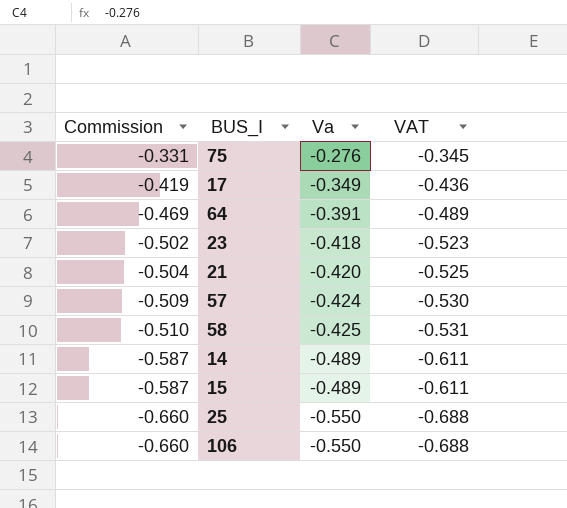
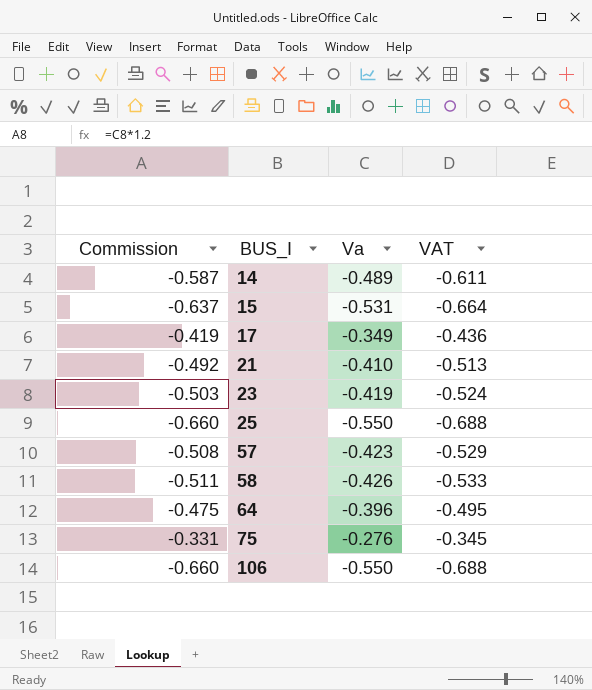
row order: Commission descending -> BUS_I ascending
15 | Commission: -0.587 -> -0.637
15 | Va: -0.489 -> -0.531
15 | VAT: -0.611 -> -0.664
21 | Commission: -0.504 -> -0.492
21 | Va: -0.420 -> -0.410
21 | VAT: -0.525 -> -0.513
23 | Commission: -0.502 -> -0.503
23 | Va: -0.418 -> -0.419
23 | VAT: -0.523 -> -0.524
57 | Commission: -0.509 -> -0.508
57 | Va: -0.424 -> -0.423
57 | VAT: -0.530 -> -0.529
58 | Commission: -0.510 -> -0.511
58 | Va: -0.425 -> -0.426
58 | VAT: -0.531 -> -0.533
64 | Commission: -0.469 -> -0.475
64 | Va: -0.391 -> -0.396
64 | VAT: -0.489 -> -0.495

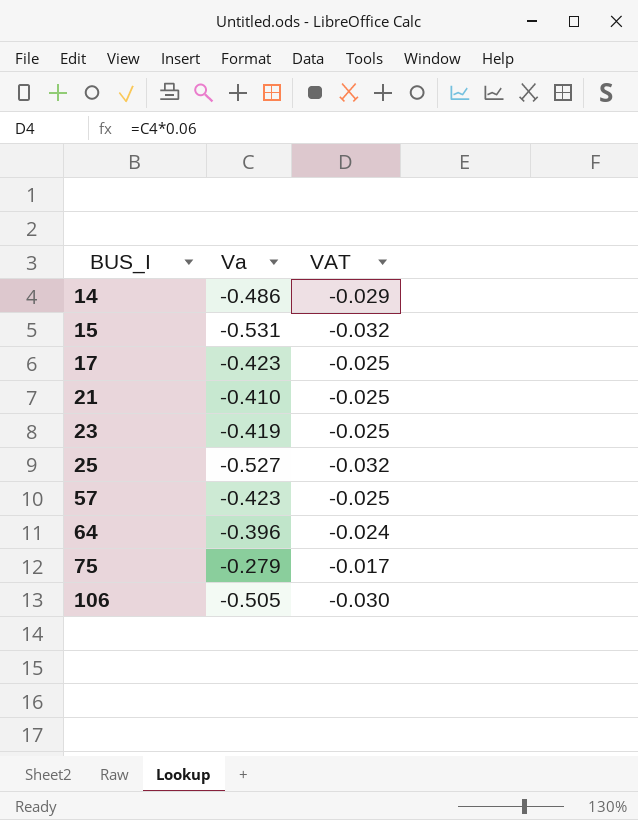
column Commission | formula: [Va] * 1.2 -> none
column VAT | formula: [Va] * 1.25 -> [Va] * 0.06
row 58: -0.511 | -0.426 | -0.533 -> none
14 | Va: -0.489 -> -0.486
17 | Va: -0.349 -> -0.423
25 | Va: -0.550 -> -0.527
75 | Va: -0.276 -> -0.279
106 | Va: -0.550 -> -0.505

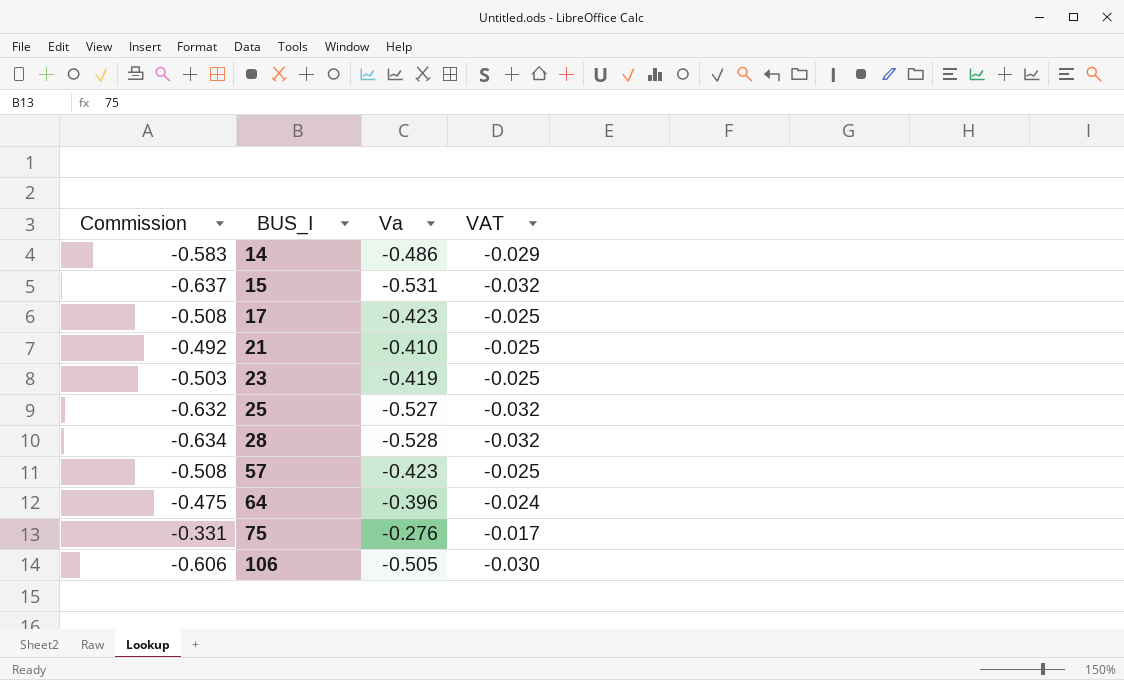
column Commission | formula: none -> [Va] * 1.2
row 28: none -> -0.634 | -0.528 | -0.032
75 | Va: -0.279 -> -0.276

